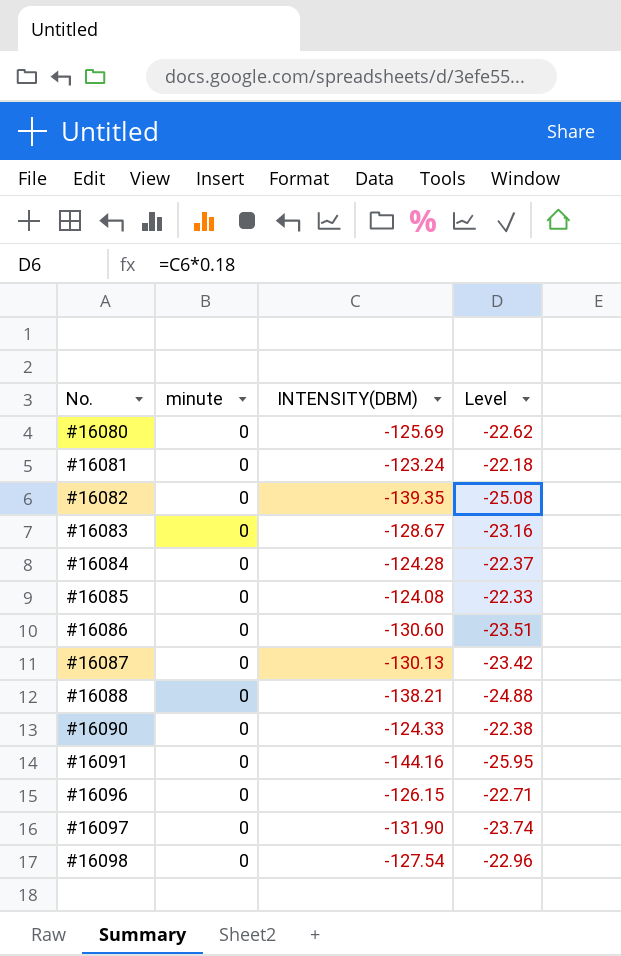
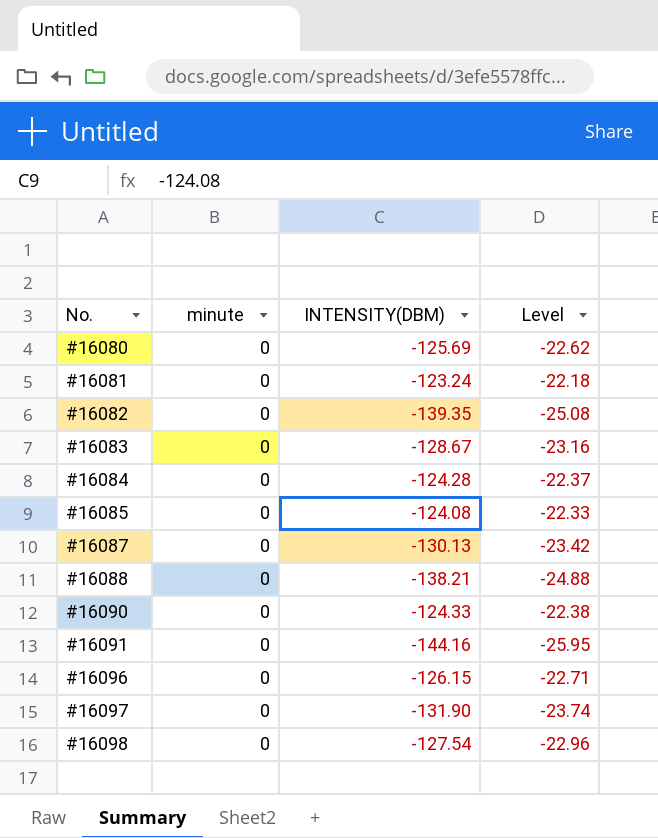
row #16086: 0 | -130.60 | -23.51 -> none

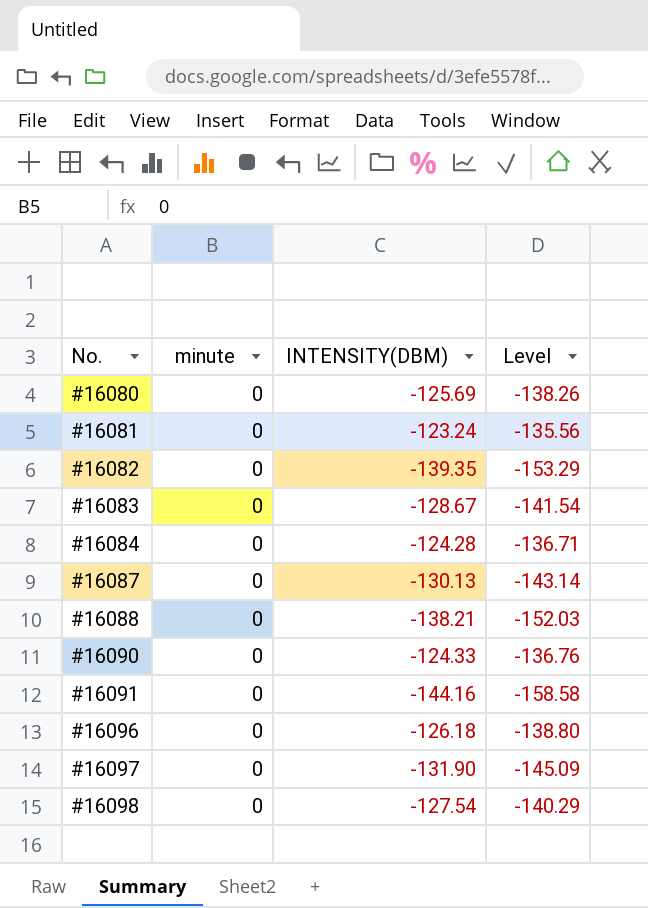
column Level | formula: [INTENSITY(DBM)] * 0.18 -> [INTENSITY(DBM)] * 1.1
row #16085: 0 | -124.08 | -22.33 -> none
#16096 | INTENSITY(DBM): -126.15 -> -126.18

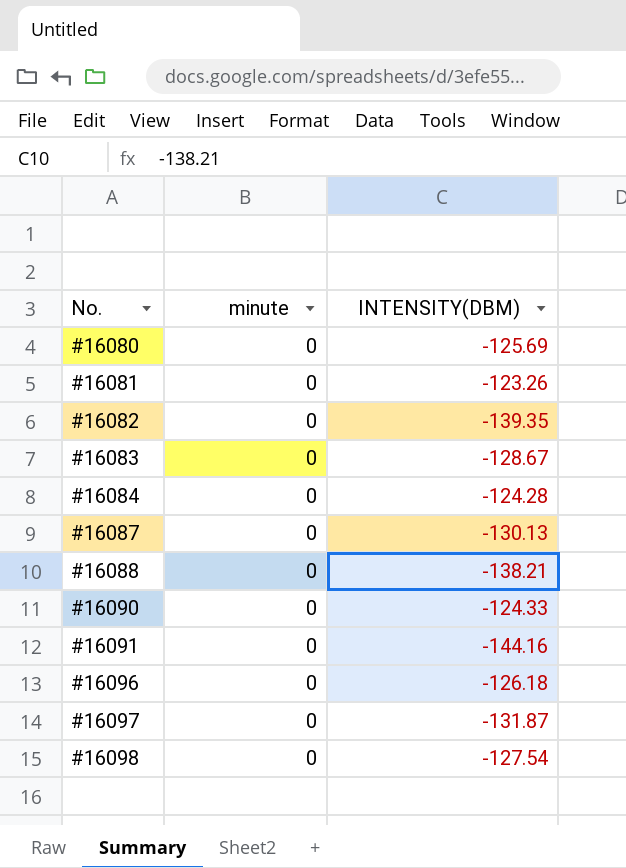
column Level | formula: [INTENSITY(DBM)] * 1.1 -> none
#16081 | INTENSITY(DBM): -123.24 -> -123.26
#16097 | INTENSITY(DBM): -131.90 -> -131.87

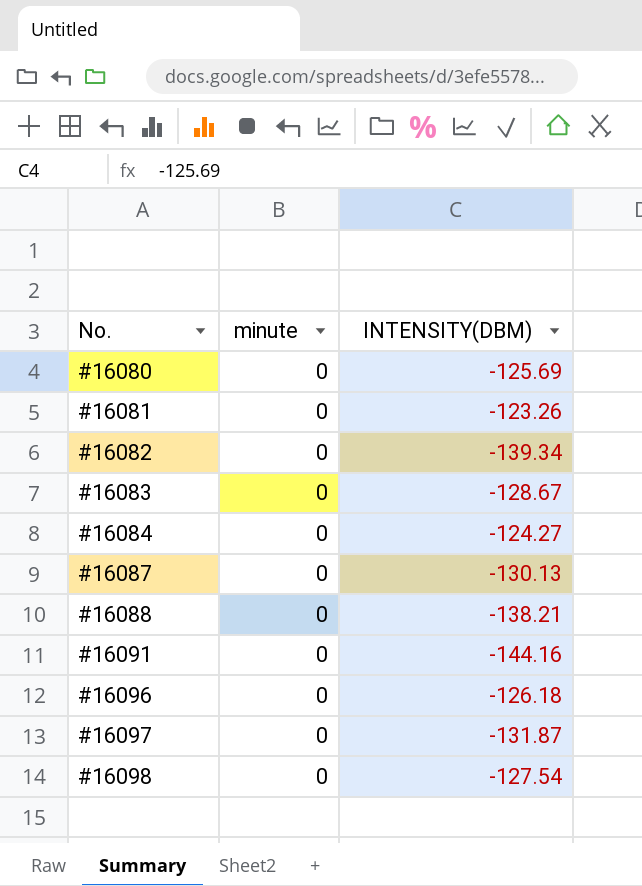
row #16090: 0 | -124.33 -> none
#16082 | INTENSITY(DBM): -139.35 -> -139.34
#16084 | INTENSITY(DBM): -124.28 -> -124.27

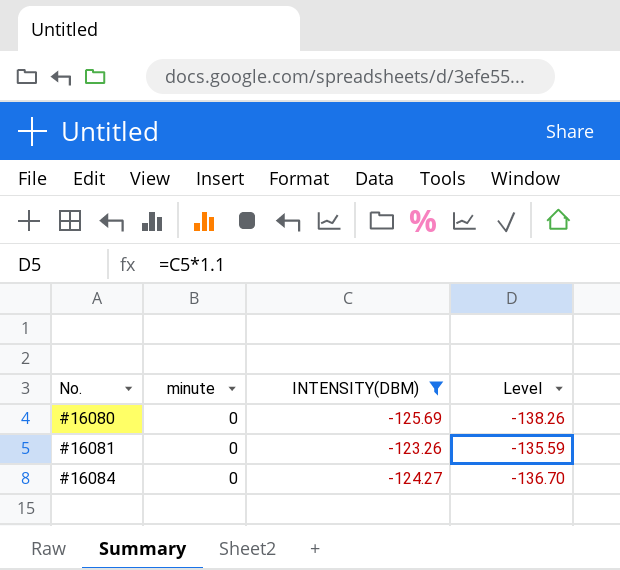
filter: none -> INTENSITY(DBM) >= -125.69
column Level | formula: none -> [INTENSITY(DBM)] * 1.1

